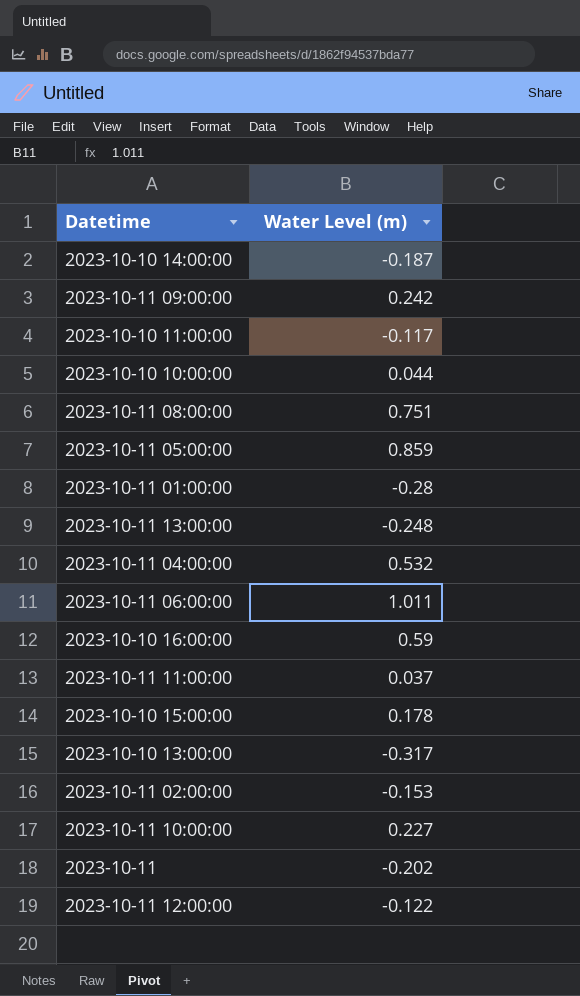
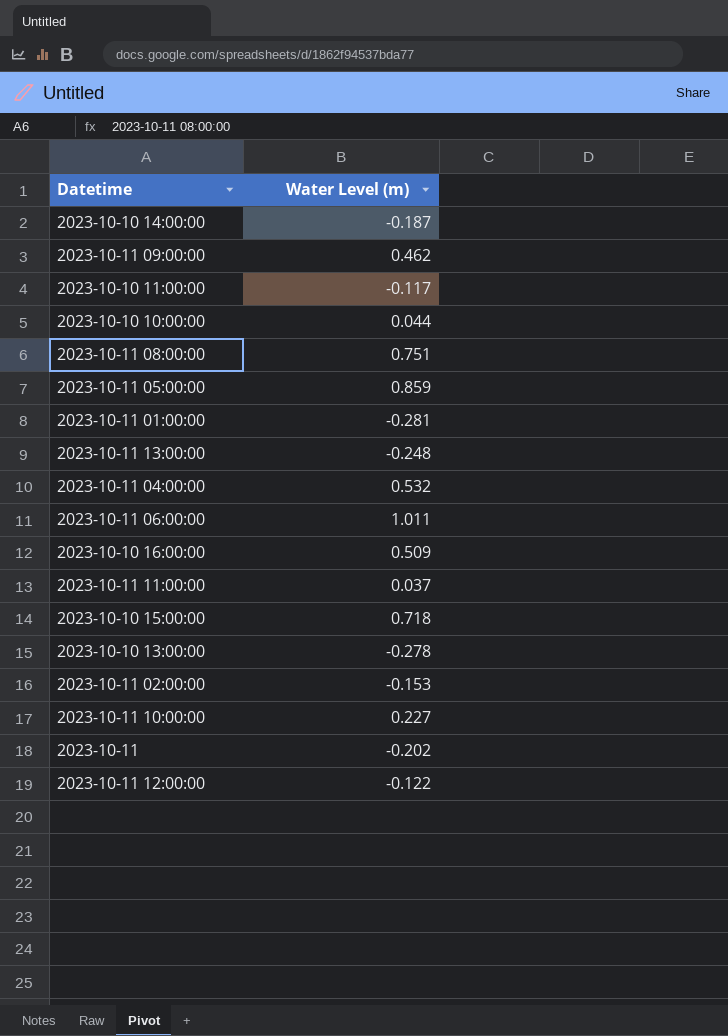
2023-10-11 09:00:00 | Water Level (m): 0.242 -> 0.462
2023-10-11 01:00:00 | Water Level (m): -0.28 -> -0.281
2023-10-10 16:00:00 | Water Level (m): 0.59 -> 0.509
2023-10-10 15:00:00 | Water Level (m): 0.178 -> 0.718
2023-10-10 13:00:00 | Water Level (m): -0.317 -> -0.278

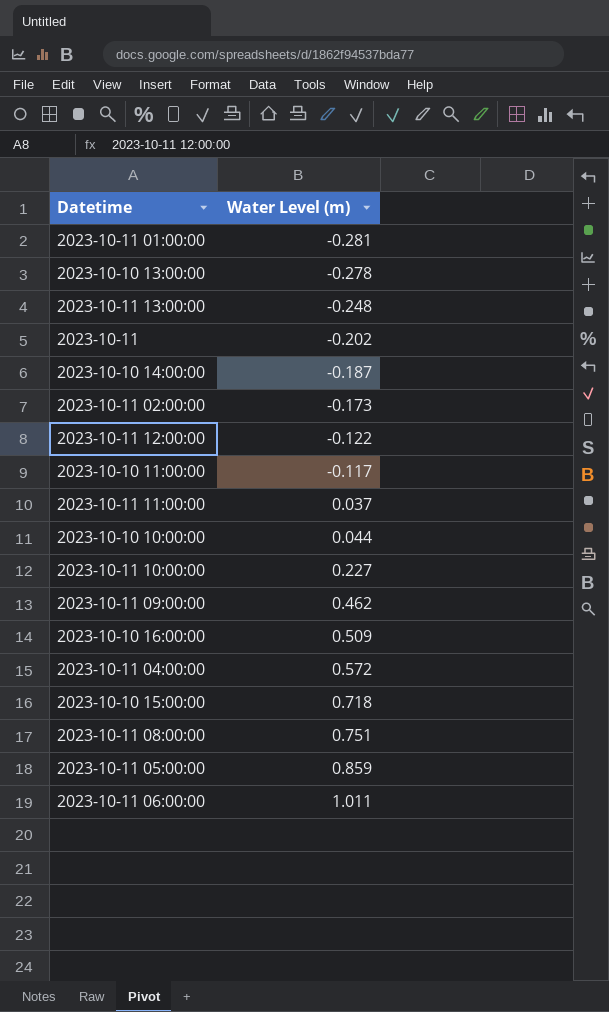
row order: none -> Water Level (m) ascending
2023-10-11 02:00:00 | Water Level (m): -0.153 -> -0.173
2023-10-11 04:00:00 | Water Level (m): 0.532 -> 0.572

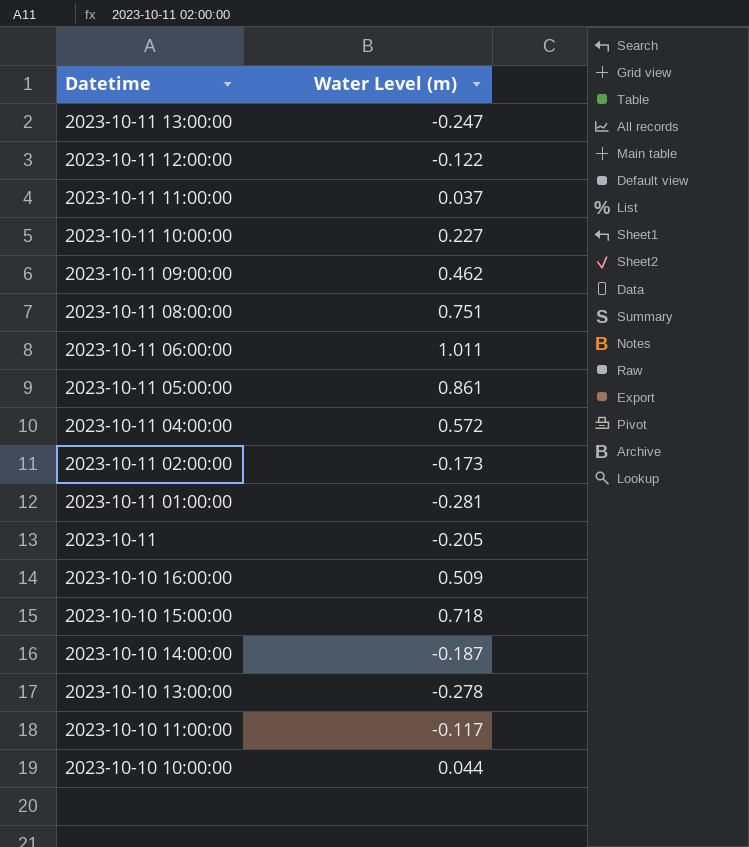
row order: Water Level (m) ascending -> Datetime descending
2023-10-11 13:00:00 | Water Level (m): -0.248 -> -0.247
2023-10-11 05:00:00 | Water Level (m): 0.859 -> 0.861
2023-10-11 | Water Level (m): -0.202 -> -0.205

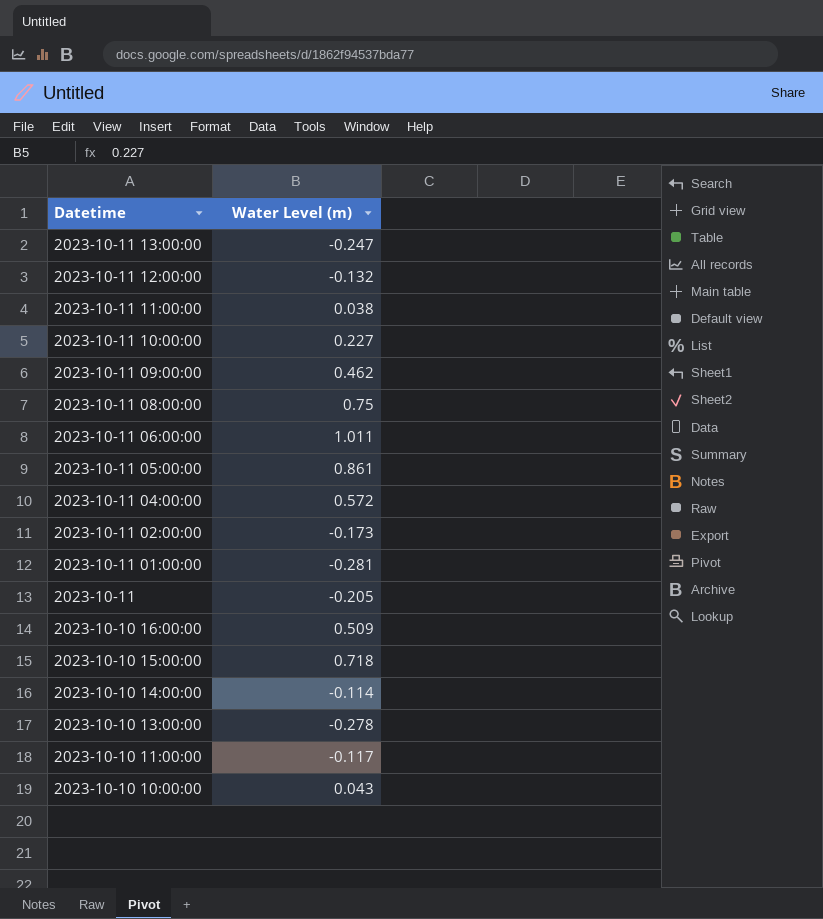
2023-10-11 12:00:00 | Water Level (m): -0.122 -> -0.132
2023-10-11 11:00:00 | Water Level (m): 0.037 -> 0.038
2023-10-11 08:00:00 | Water Level (m): 0.751 -> 0.75
2023-10-10 14:00:00 | Water Level (m): -0.187 -> -0.114
2023-10-10 10:00:00 | Water Level (m): 0.044 -> 0.043

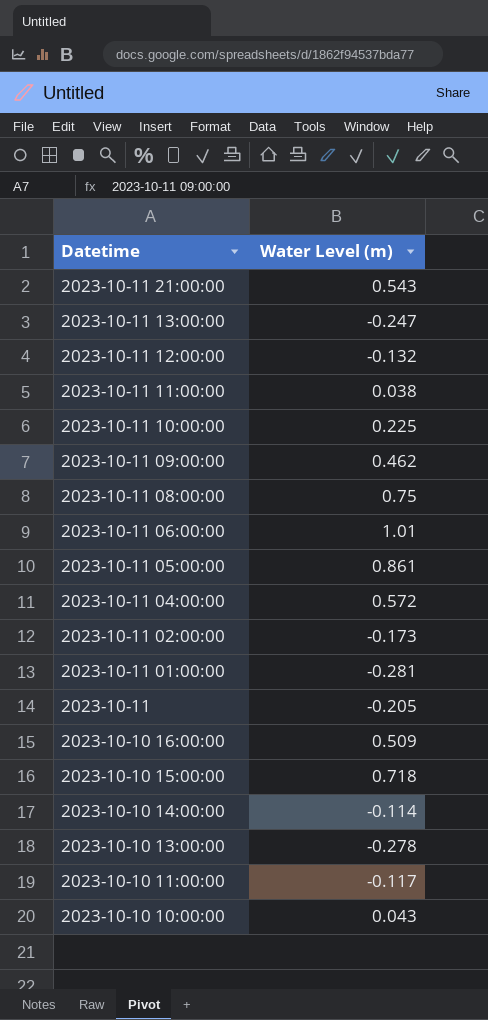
row 2023-10-11 21:00:00: none -> 0.543
2023-10-11 10:00:00 | Water Level (m): 0.227 -> 0.225
2023-10-11 06:00:00 | Water Level (m): 1.011 -> 1.01

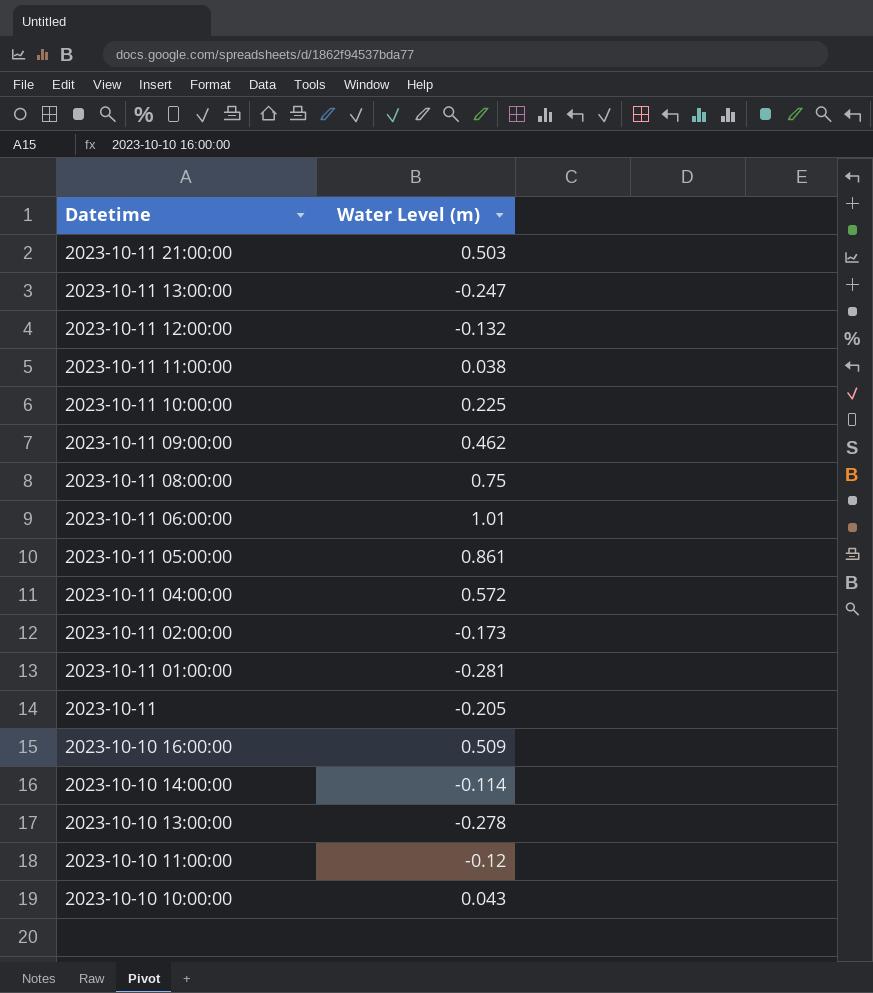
row 2023-10-10 15:00:00: 0.718 -> none
2023-10-11 21:00:00 | Water Level (m): 0.543 -> 0.503
2023-10-10 11:00:00 | Water Level (m): -0.117 -> -0.12

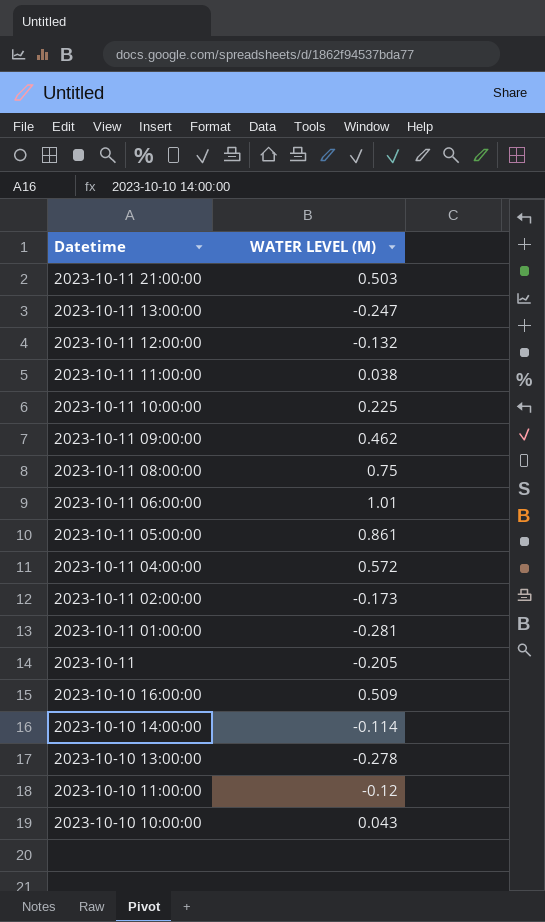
column name: Water Level (m) -> WATER LEVEL (M)

